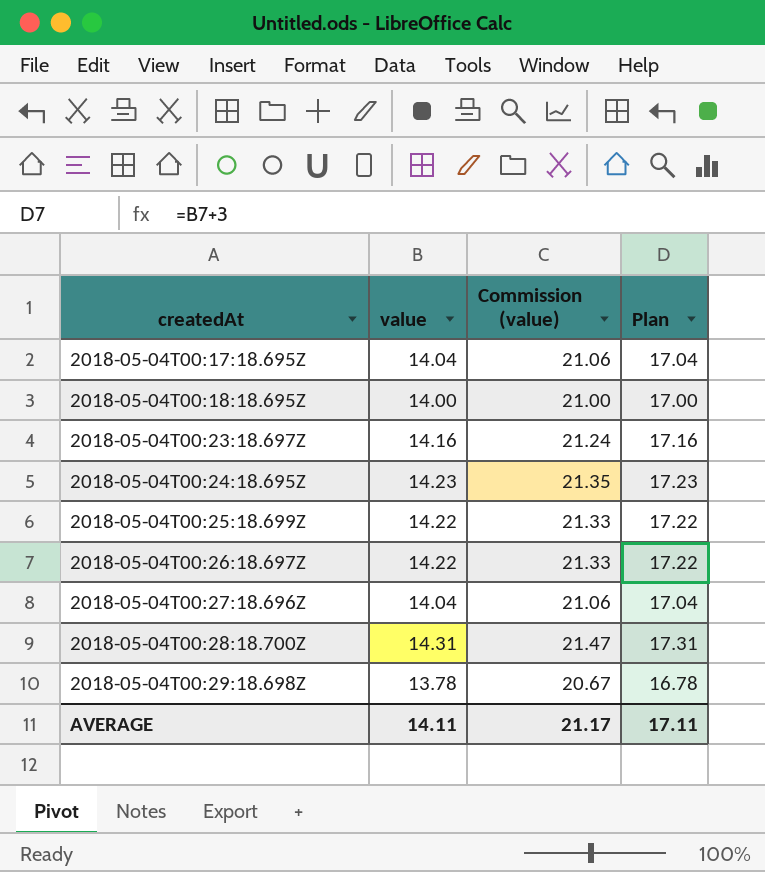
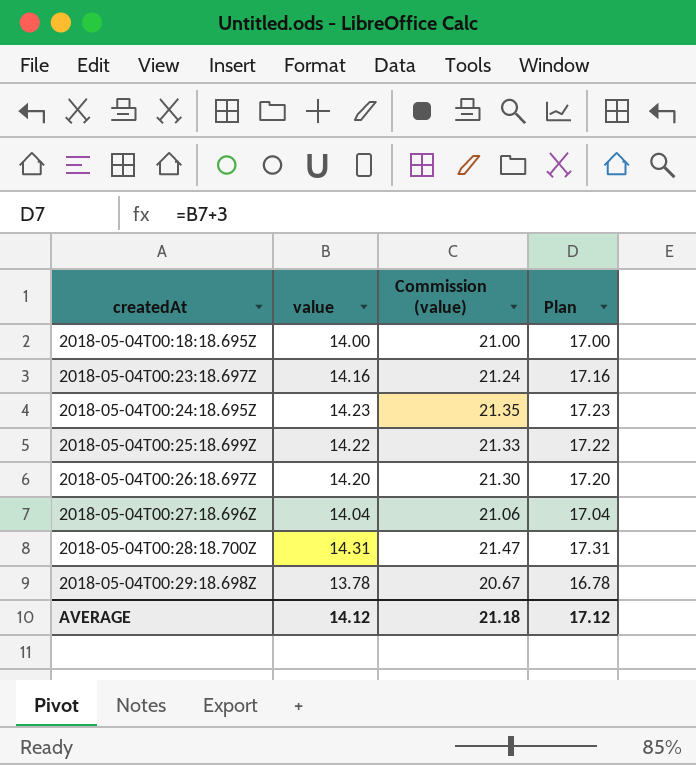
row 2018-05-04T00:17:18.695Z: 14.04 | 21.06 | 17.04 -> none
2018-05-04T00:26:18.697Z | value: 14.22 -> 14.20
2018-05-04T00:26:18.697Z | Commission (value): 21.33 -> 21.30
2018-05-04T00:26:18.697Z | Plan: 17.22 -> 17.20
AVERAGE | value: 14.11 -> 14.12
AVERAGE | Commission (value): 21.17 -> 21.18
AVERAGE | Plan: 17.11 -> 17.12

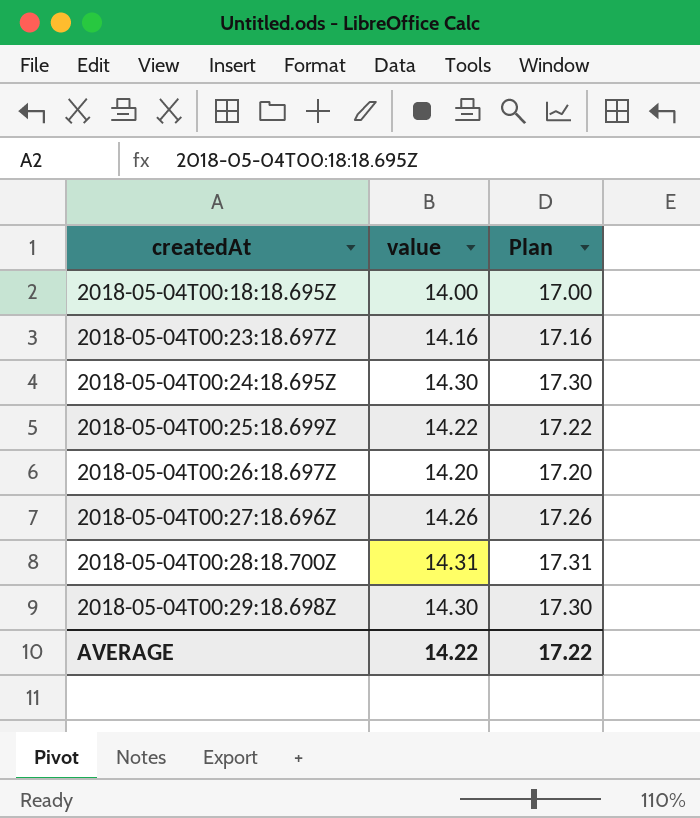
column Commission (value) | formula: [value] * 1.5 -> none
2018-05-04T00:24:18.695Z | value: 14.23 -> 14.30
2018-05-04T00:24:18.695Z | Plan: 17.23 -> 17.30
2018-05-04T00:27:18.696Z | value: 14.04 -> 14.26
2018-05-04T00:27:18.696Z | Plan: 17.04 -> 17.26
2018-05-04T00:29:18.698Z | value: 13.78 -> 14.30
2018-05-04T00:29:18.698Z | Plan: 16.78 -> 17.30
AVERAGE | value: 14.12 -> 14.22
AVERAGE | Plan: 17.12 -> 17.22

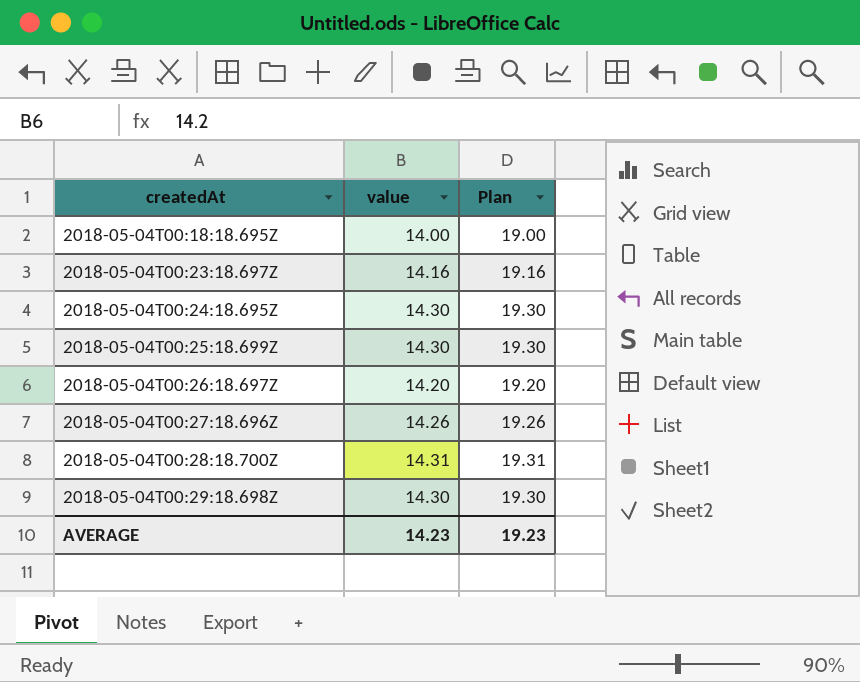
column Plan | formula: [value] + 3 -> [value] + 5
2018-05-04T00:25:18.699Z | value: 14.22 -> 14.30
AVERAGE | value: 14.22 -> 14.23
AVERAGE | Plan: 17.22 -> 19.23

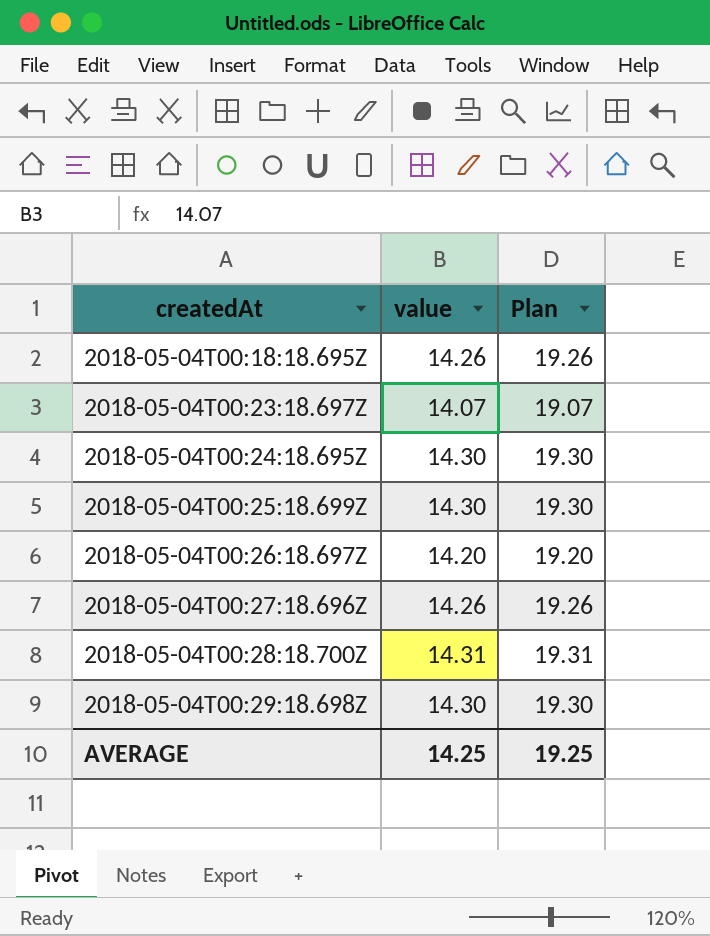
2018-05-04T00:18:18.695Z | value: 14.00 -> 14.26
2018-05-04T00:18:18.695Z | Plan: 19.00 -> 19.26
2018-05-04T00:23:18.697Z | value: 14.16 -> 14.07
2018-05-04T00:23:18.697Z | Plan: 19.16 -> 19.07
AVERAGE | value: 14.23 -> 14.25
AVERAGE | Plan: 19.23 -> 19.25

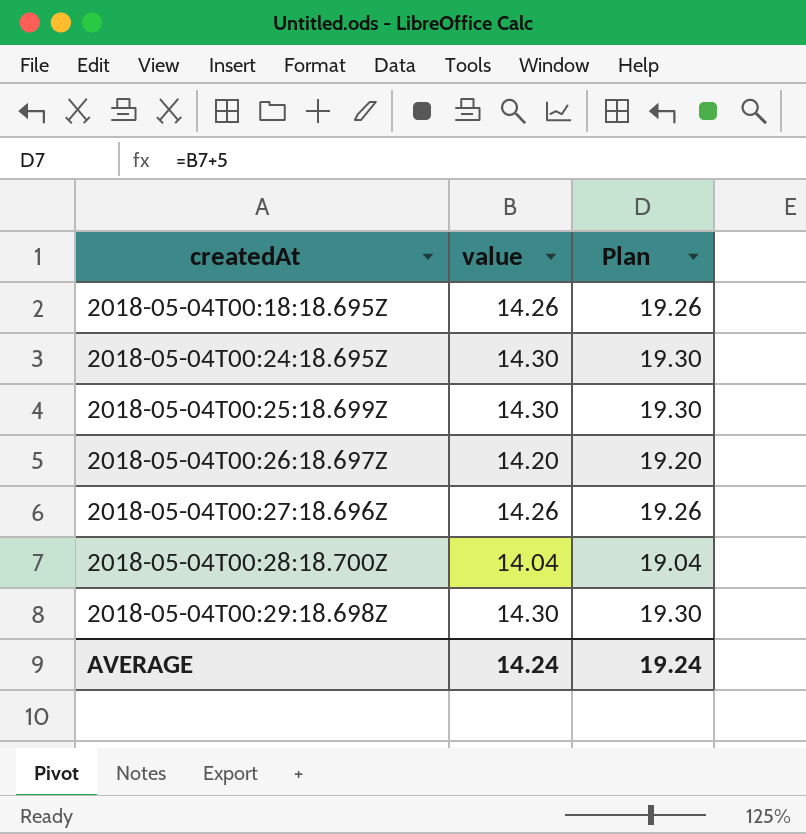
row 2018-05-04T00:23:18.697Z: 14.07 | 19.07 -> none
2018-05-04T00:28:18.700Z | value: 14.31 -> 14.04
2018-05-04T00:28:18.700Z | Plan: 19.31 -> 19.04
AVERAGE | value: 14.25 -> 14.24
AVERAGE | Plan: 19.25 -> 19.24

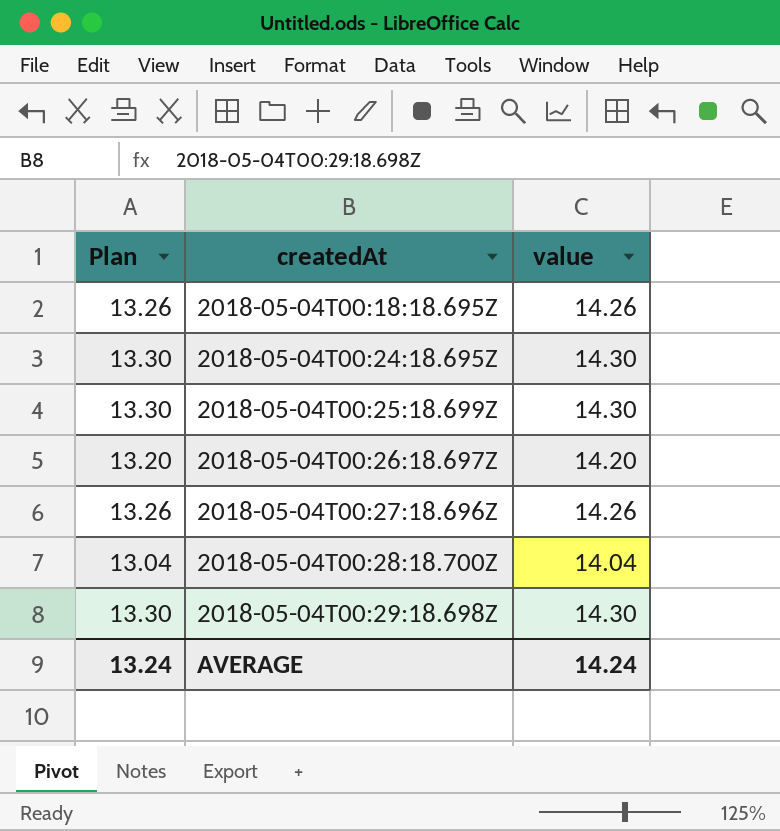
column Plan | formula: [value] + 5 -> [value] - 1
column Plan | position: 3 -> 1
AVERAGE | Plan: 19.24 -> 13.24

